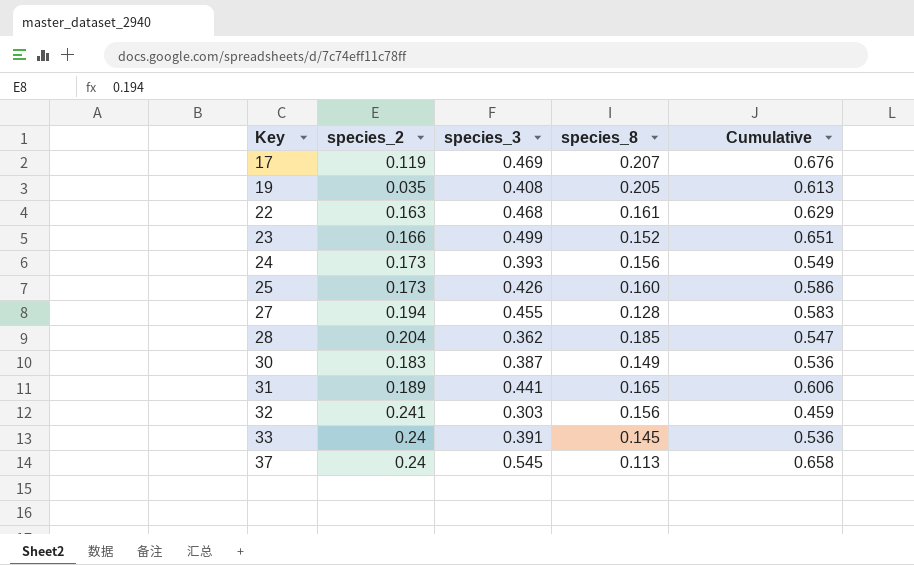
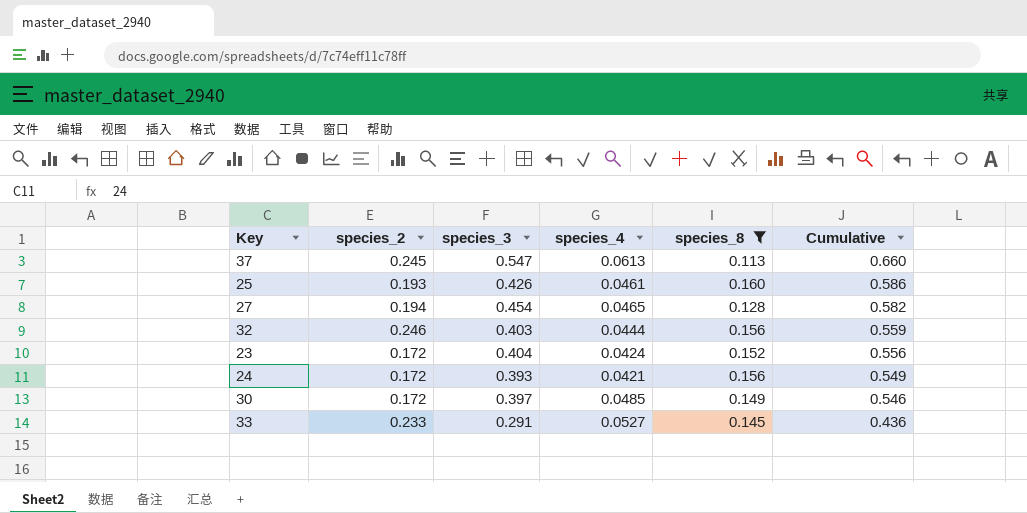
filter: none -> species_8 <= 0.160
row order: Key ascending -> Cumulative descending
column species_4 | position: none -> 4
37 | species_2: 0.24 -> 0.245
37 | species_3: 0.545 -> 0.547
37 | Cumulative: 0.658 -> 0.660
25 | species_2: 0.173 -> 0.193
27 | species_3: 0.455 -> 0.454
27 | Cumulative: 0.583 -> 0.582
32 | species_2: 0.241 -> 0.246
32 | species_3: 0.303 -> 0.403
32 | Cumulative: 0.459 -> 0.559
23 | species_2: 0.166 -> 0.172
23 | species_3: 0.499 -> 0.404
23 | Cumulative: 0.651 -> 0.556
24 | species_2: 0.173 -> 0.172
30 | species_2: 0.183 -> 0.172
30 | species_3: 0.387 -> 0.397
30 | Cumulative: 0.536 -> 0.546
33 | species_2: 0.24 -> 0.233
33 | species_3: 0.391 -> 0.291
33 | Cumulative: 0.536 -> 0.436

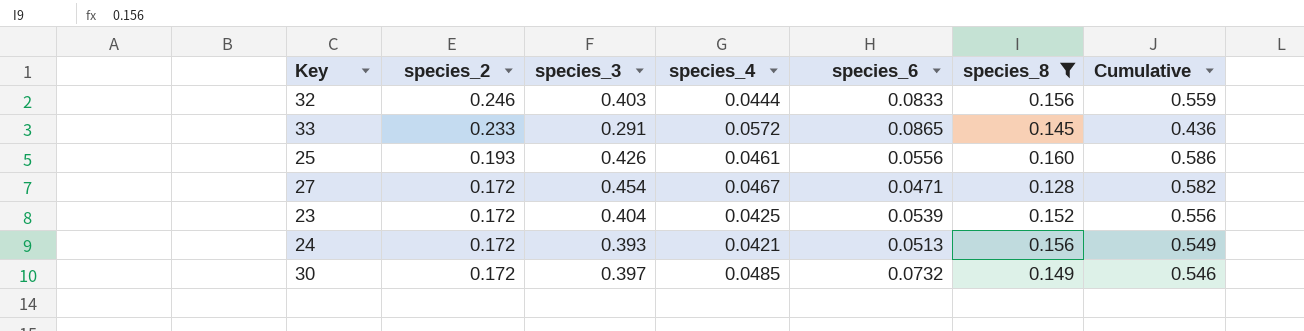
row order: Cumulative descending -> species_2 descending
column species_6 | position: none -> 5
row 37: 0.245 | 0.547 | 0.0613 | 0.113 | 0.660 -> none
33 | species_4: 0.0527 -> 0.0572
27 | species_2: 0.194 -> 0.172
27 | species_4: 0.0465 -> 0.0467
23 | species_4: 0.0424 -> 0.0425

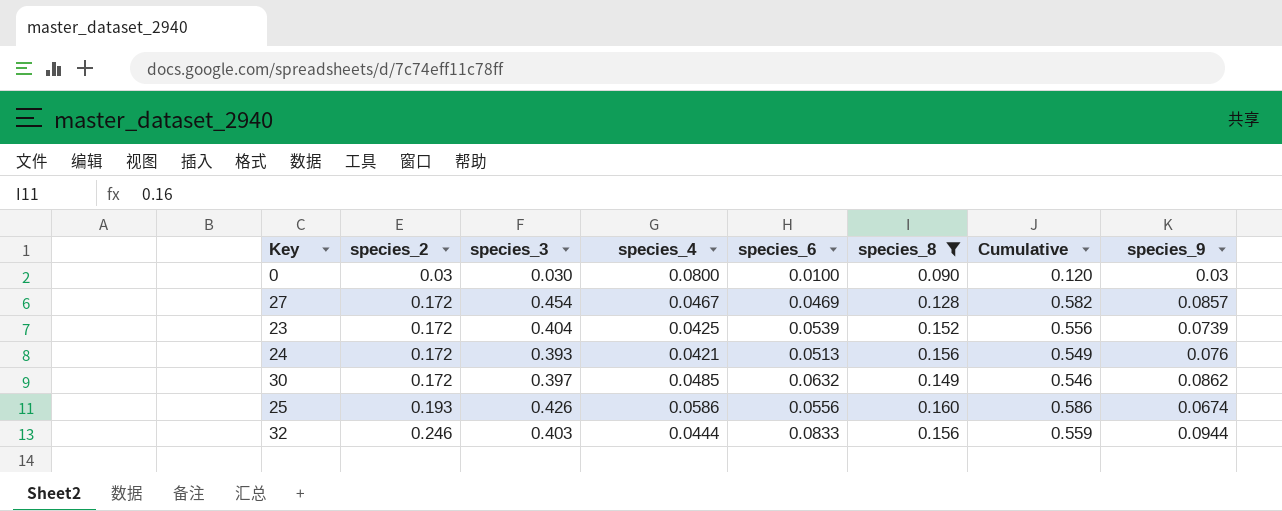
row order: species_2 descending -> species_2 ascending
column species_9 | position: none -> 8
row 33: 0.233 | 0.291 | 0.0572 | 0.0865 | 0.145 | 0.436 -> none
row 0: none -> 0.03 | 0.030 | 0.0800 | 0.0100 | 0.090 | 0.120 | 0.03
27 | species_6: 0.0471 -> 0.0469
30 | species_6: 0.0732 -> 0.0632
25 | species_4: 0.0461 -> 0.0586

